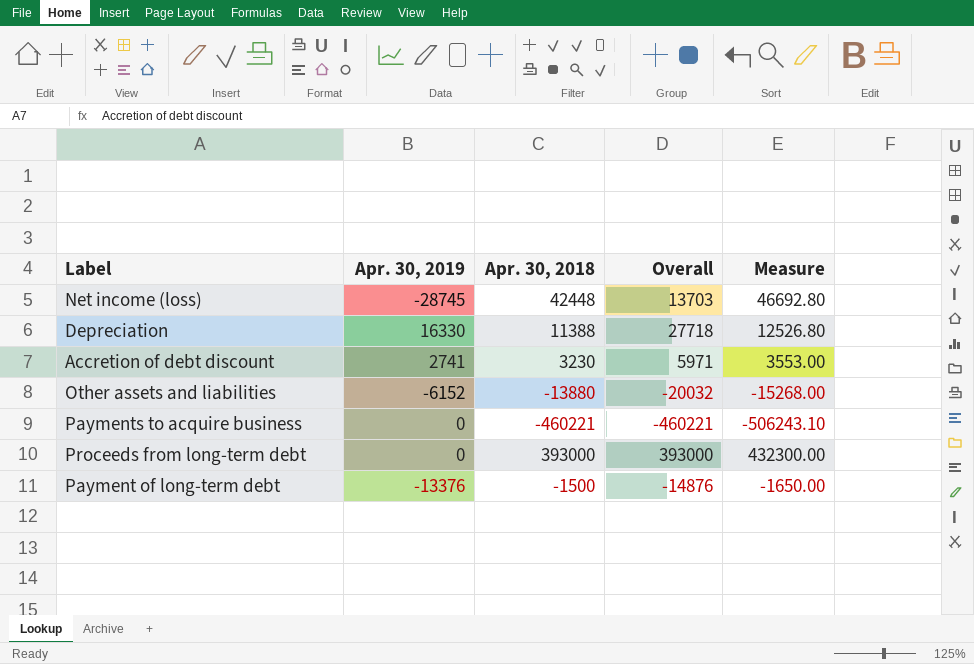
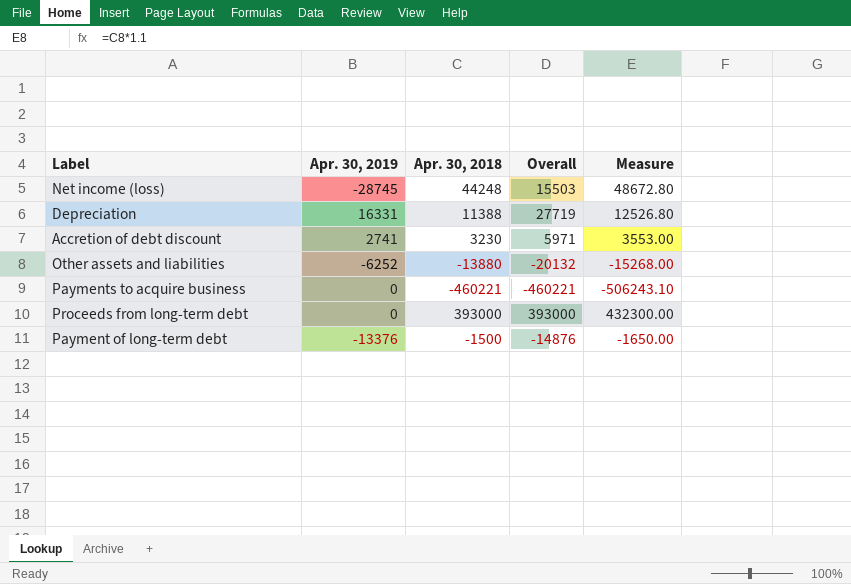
Net income (loss) | Apr. 30, 2018: 42448 -> 44248
Net income (loss) | Overall: 13703 -> 15503
Net income (loss) | Measure: 46692.80 -> 48672.80
Depreciation | Apr. 30, 2019: 16330 -> 16331
Depreciation | Overall: 27718 -> 27719
Other assets and liabilities | Apr. 30, 2019: -6152 -> -6252
Other assets and liabilities | Overall: -20032 -> -20132

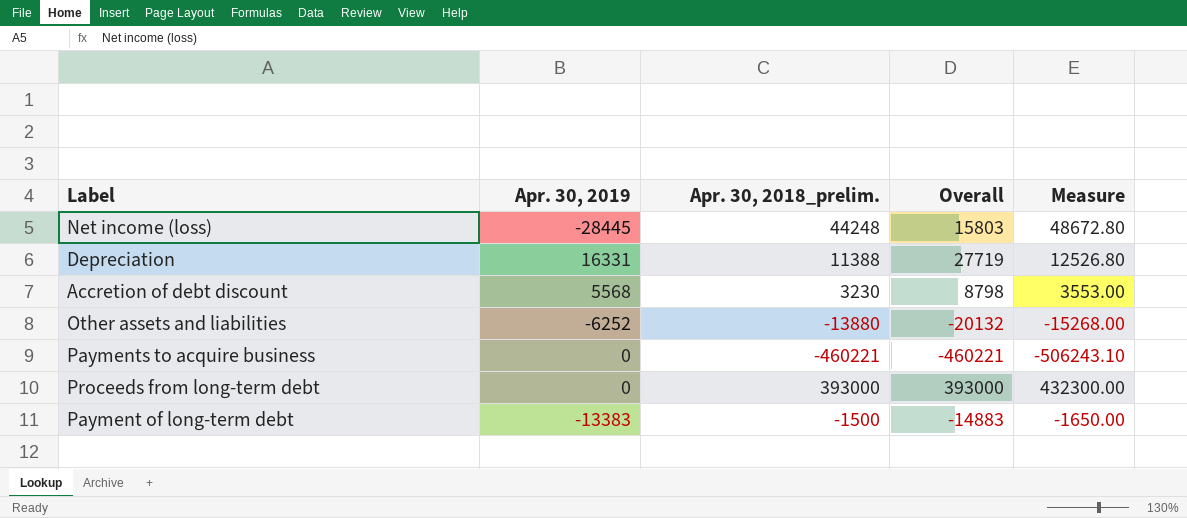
column name: Apr. 30, 2018 -> Apr. 30, 2018_prelim.
Net income (loss) | Apr. 30, 2019: -28745 -> -28445
Net income (loss) | Overall: 15503 -> 15803
Accretion of debt discount | Apr. 30, 2019: 2741 -> 5568
Accretion of debt discount | Overall: 5971 -> 8798
Payment of long-term debt | Apr. 30, 2019: -13376 -> -13383
Payment of long-term debt | Overall: -14876 -> -14883

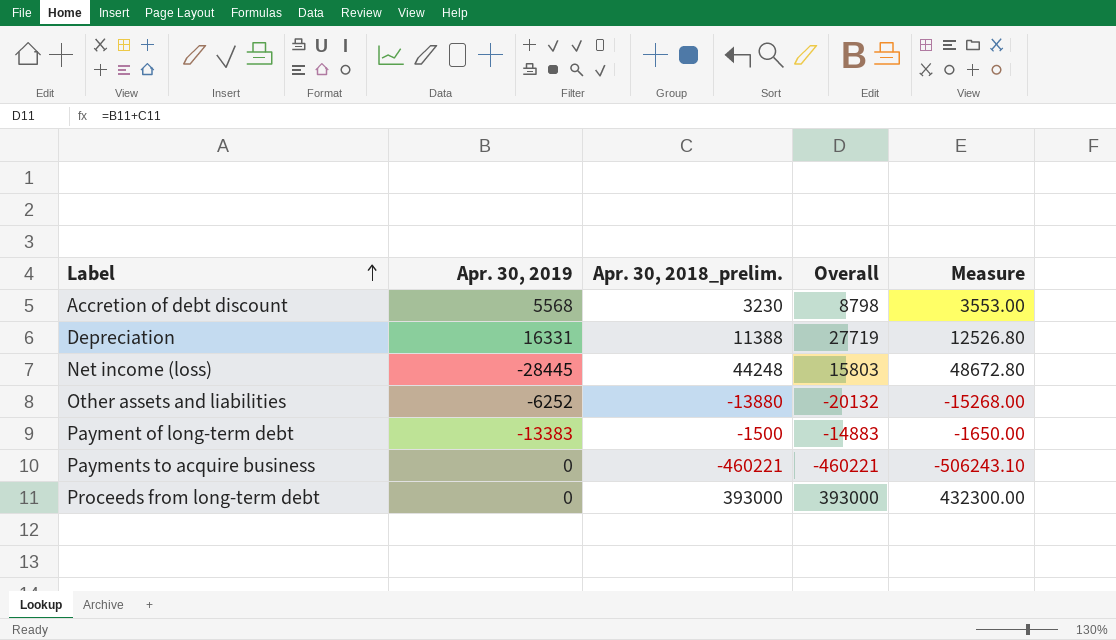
row order: none -> Label ascending

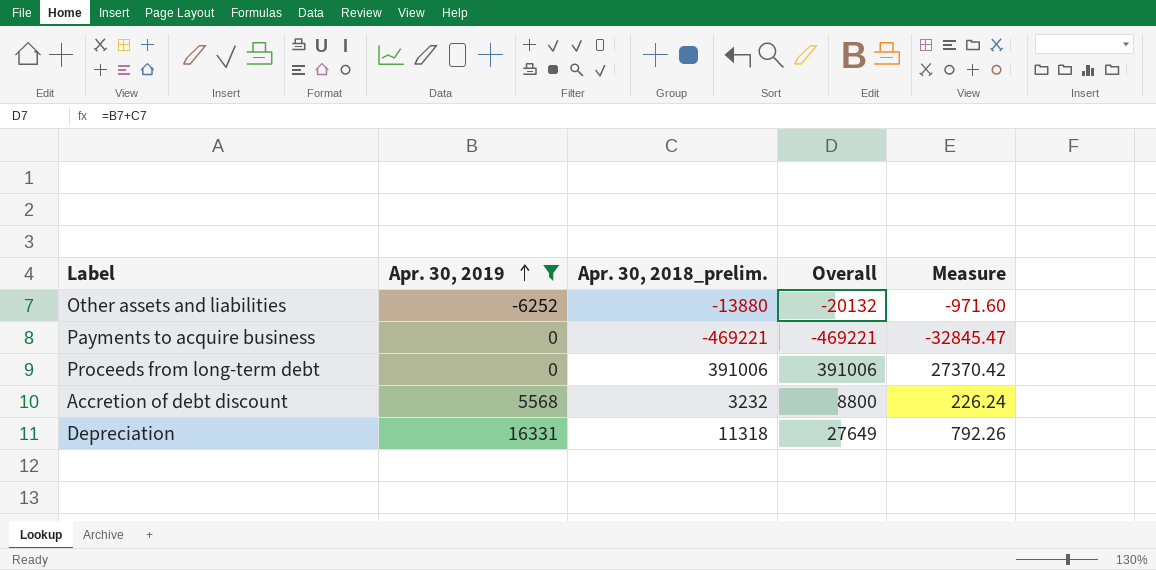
filter: none -> Apr. 30, 2019 >= -6252
row order: Label ascending -> Apr. 30, 2019 ascending
column Measure | formula: [Apr. 30, 2018_prelim.] * 1.1 -> [Apr. 30, 2018_prelim.] * 0.07
Payments to acquire business | Apr. 30, 2018_prelim.: -460221 -> -469221
Payments to acquire business | Overall: -460221 -> -469221
Proceeds from long-term debt | Apr. 30, 2018_prelim.: 393000 -> 391006
Proceeds from long-term debt | Overall: 393000 -> 391006
Accretion of debt discount | Apr. 30, 2018_prelim.: 3230 -> 3232
Accretion of debt discount | Overall: 8798 -> 8800
Depreciation | Apr. 30, 2018_prelim.: 11388 -> 11318
Depreciation | Overall: 27719 -> 27649

